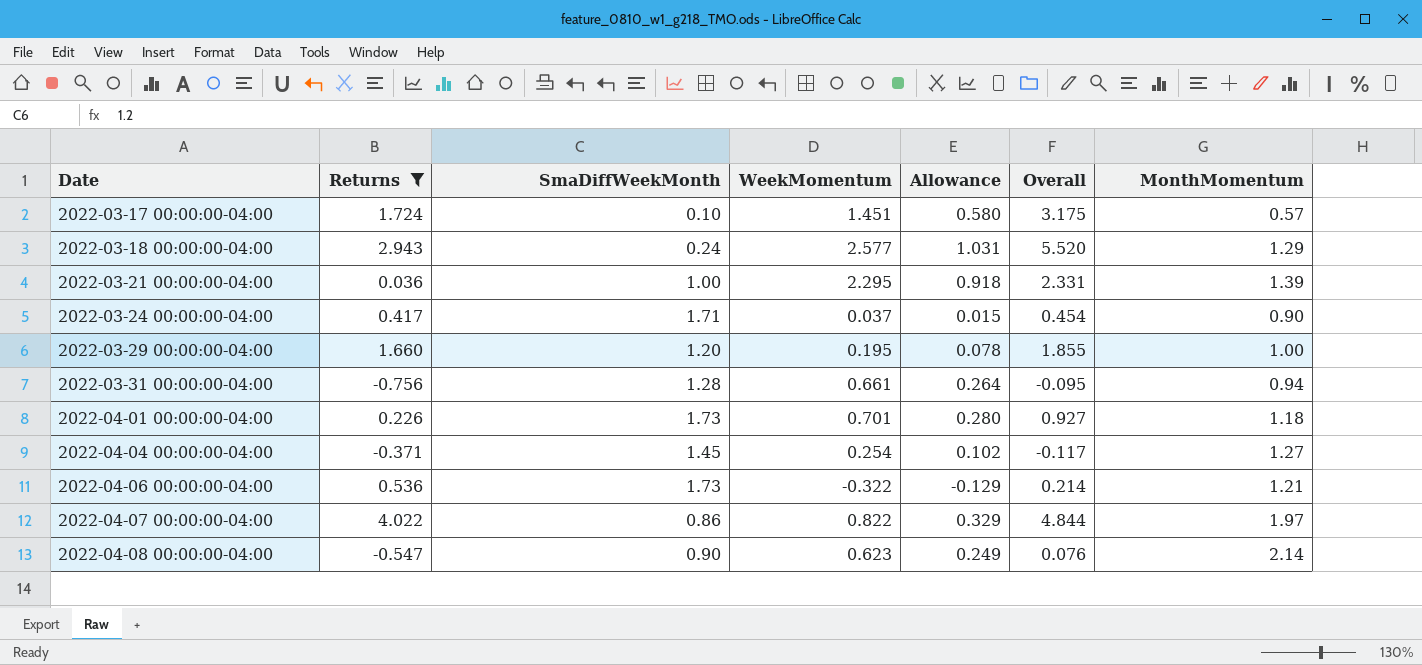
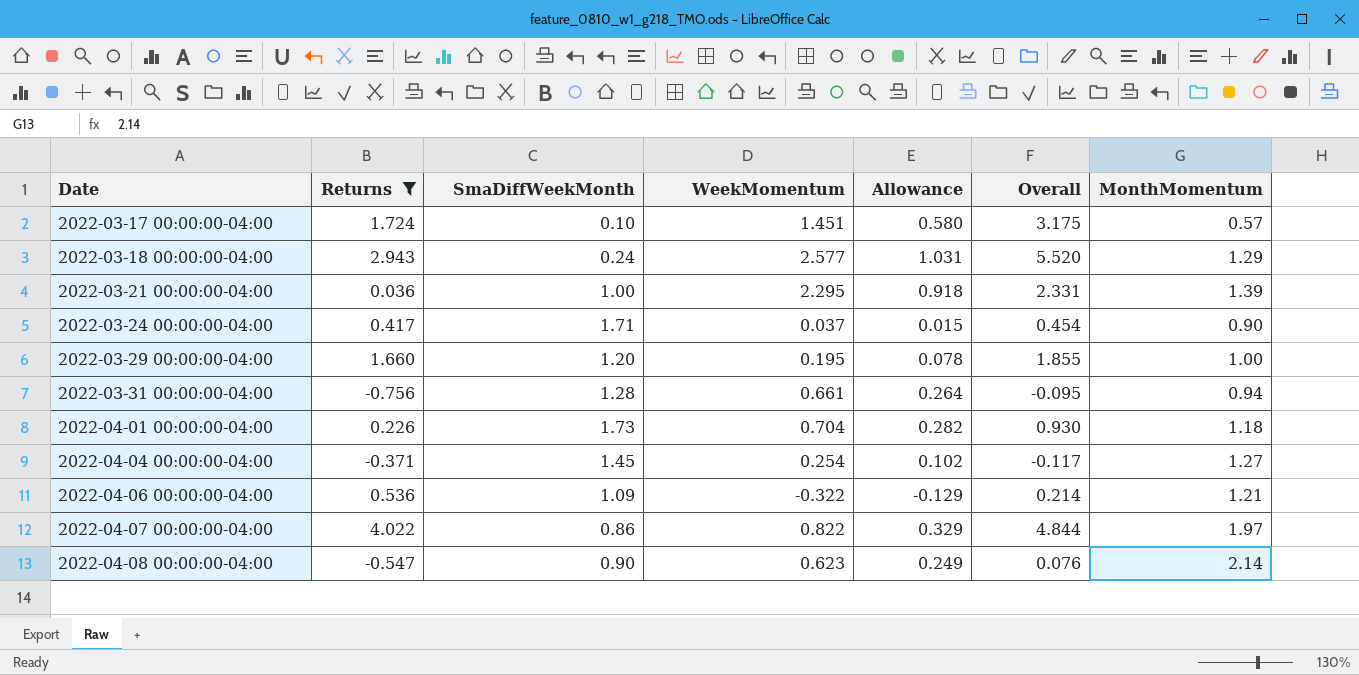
2022-04-01 00:00:00-04:00 | WeekMomentum: 0.701 -> 0.704
2022-04-01 00:00:00-04:00 | Allowance: 0.280 -> 0.282
2022-04-01 00:00:00-04:00 | Overall: 0.927 -> 0.930
2022-04-06 00:00:00-04:00 | SmaDiffWeekMonth: 1.73 -> 1.09

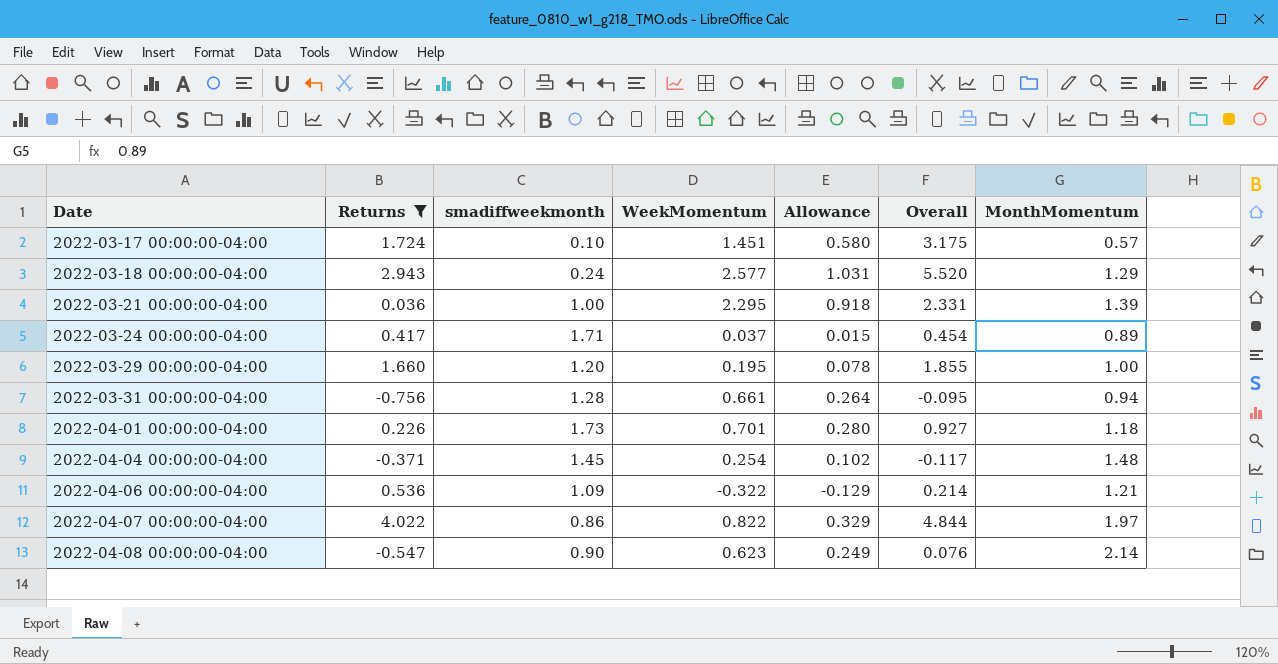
column name: SmaDiffWeekMonth -> smadiffweekmonth
2022-03-24 00:00:00-04:00 | MonthMomentum: 0.90 -> 0.89
2022-04-01 00:00:00-04:00 | WeekMomentum: 0.704 -> 0.701
2022-04-01 00:00:00-04:00 | Allowance: 0.282 -> 0.280
2022-04-01 00:00:00-04:00 | Overall: 0.930 -> 0.927
2022-04-04 00:00:00-04:00 | MonthMomentum: 1.27 -> 1.48

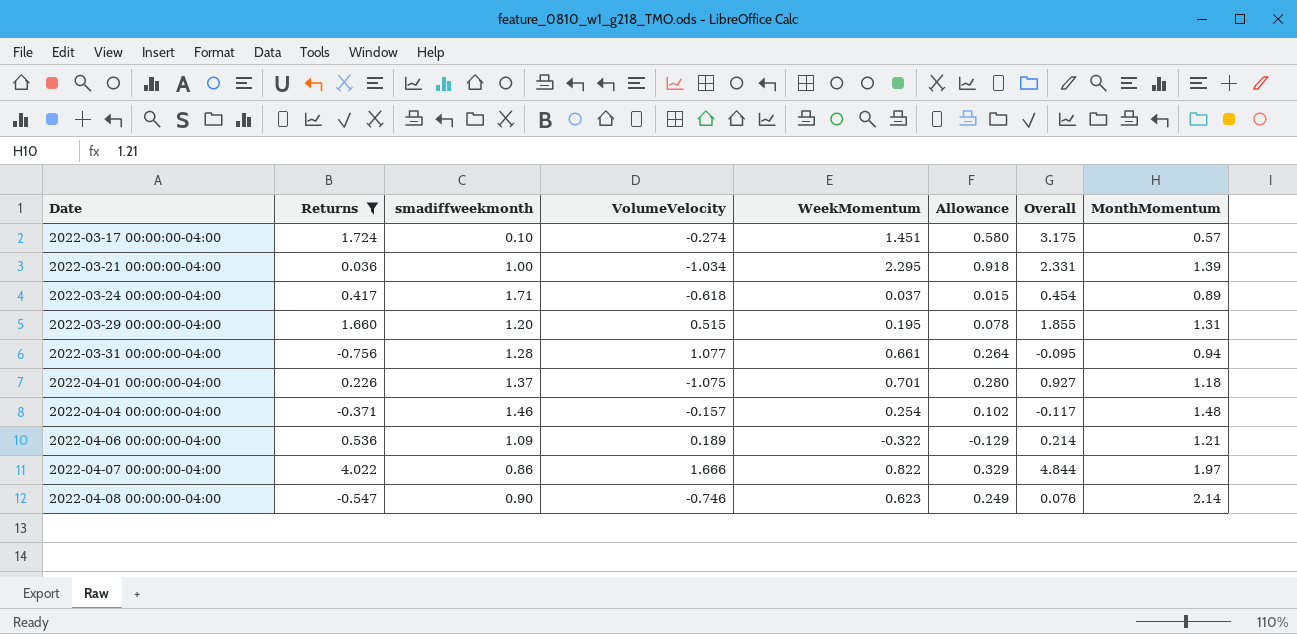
column VolumeVelocity | position: none -> 4
row 2022-03-18 00:00:00-04:00: 2.943 | 0.24 | 2.577 | 1.031 | 5.520 | 1.29 -> none
2022-03-29 00:00:00-04:00 | MonthMomentum: 1.00 -> 1.31
2022-04-01 00:00:00-04:00 | smadiffweekmonth: 1.73 -> 1.37
2022-04-04 00:00:00-04:00 | smadiffweekmonth: 1.45 -> 1.46

